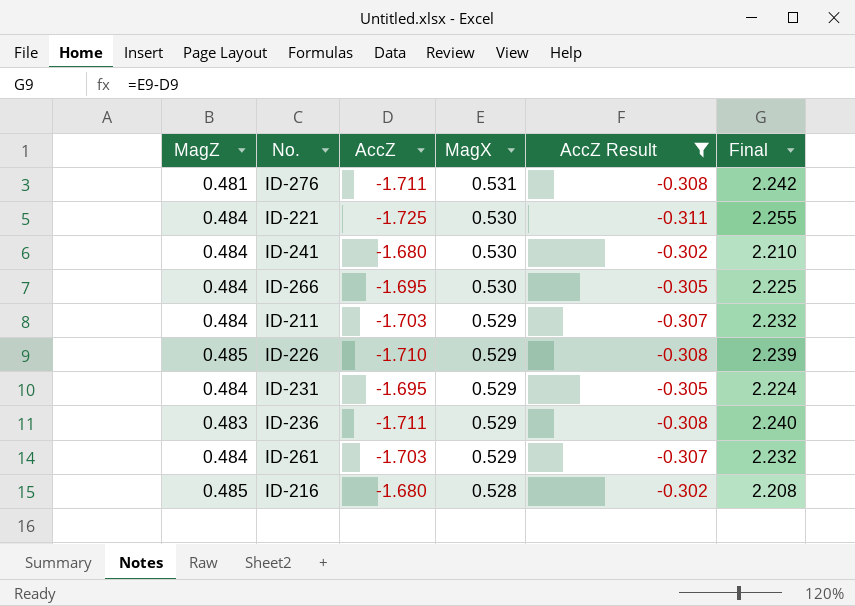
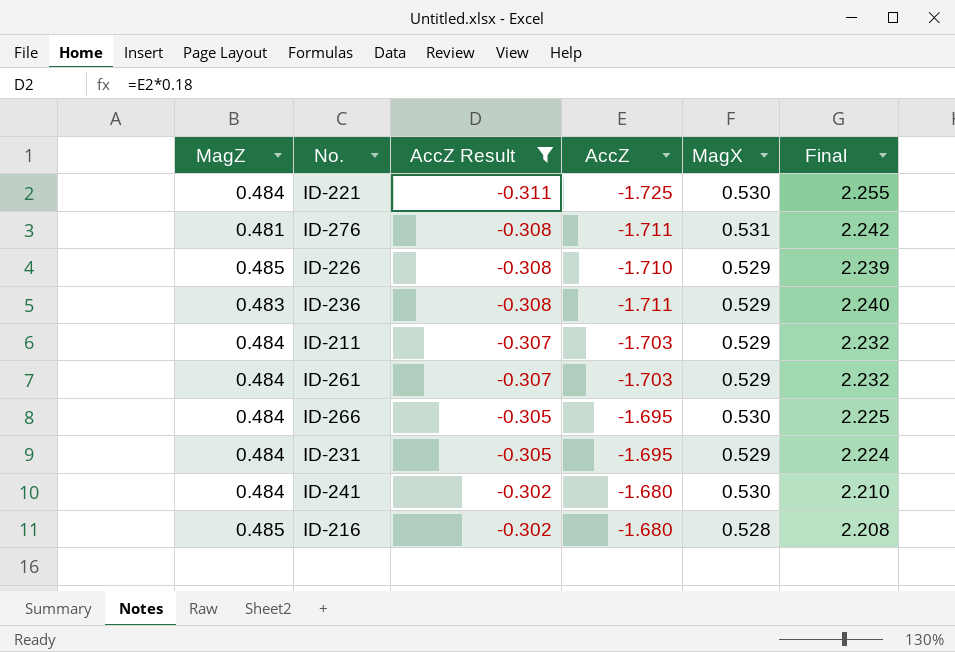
row order: MagX descending -> AccZ Result ascending
column AccZ Result | position: 5 -> 3

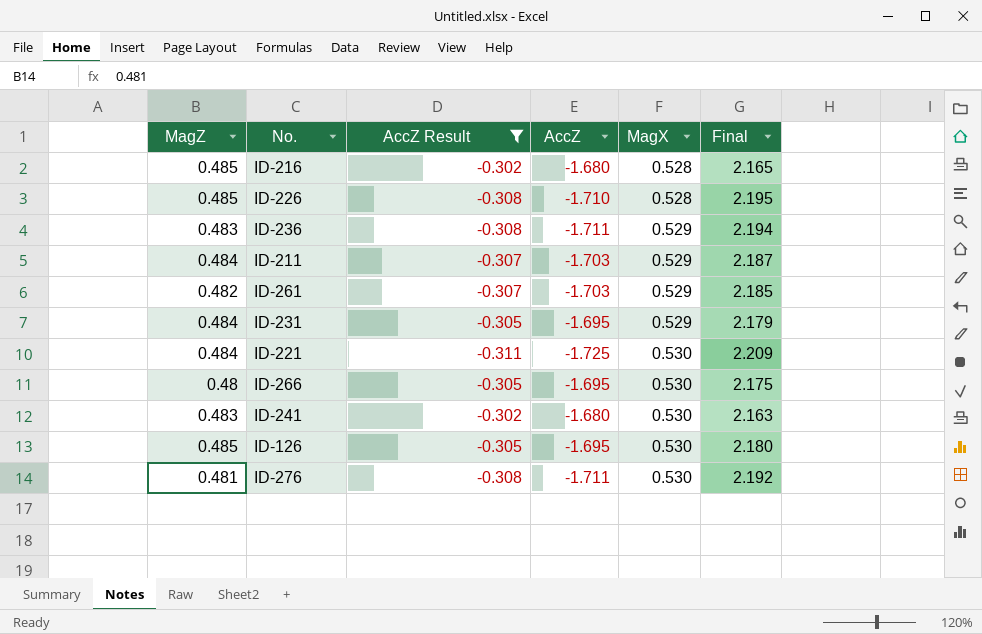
row order: AccZ Result ascending -> MagX ascending
column Final | formula: [MagX] - [AccZ] -> [MagZ] - [AccZ]
ID-226 | MagX: 0.529 -> 0.528
ID-261 | MagZ: 0.484 -> 0.482
ID-266 | MagZ: 0.484 -> 0.48
ID-241 | MagZ: 0.484 -> 0.483
row ID-126: none -> 0.485 | -0.305 | -1.695 | 0.530 | 2.180
ID-276 | MagX: 0.531 -> 0.530

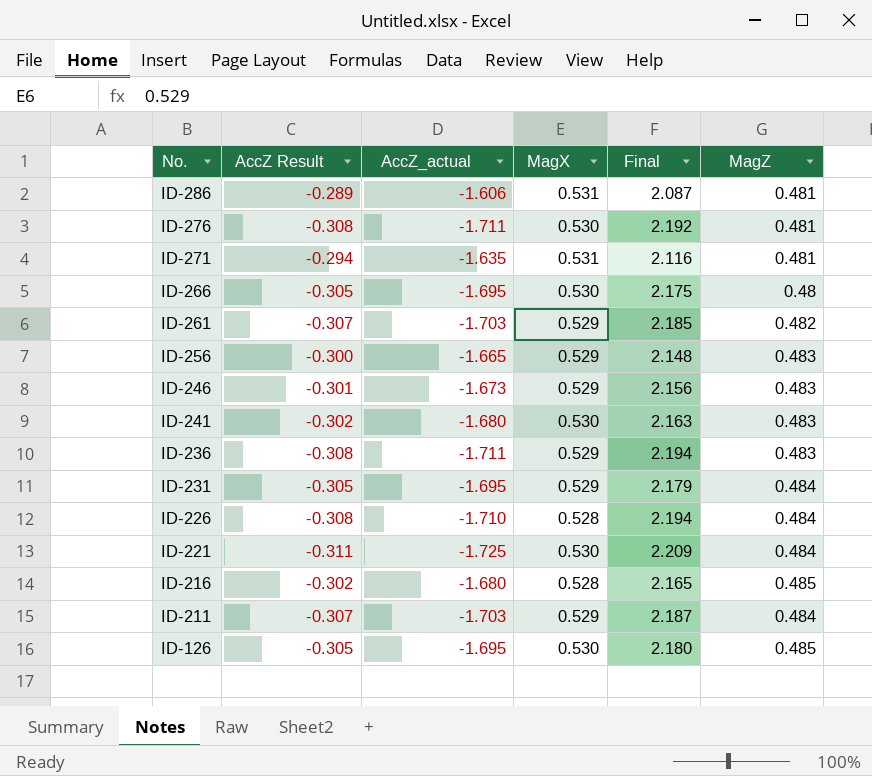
filter: AccZ Result <= -0.302 -> none
row order: MagX ascending -> No. descending
column name: AccZ -> AccZ_actual
column MagZ | position: 1 -> 6
ID-226 | Final: 2.195 -> 2.194
ID-226 | MagZ: 0.485 -> 0.484

